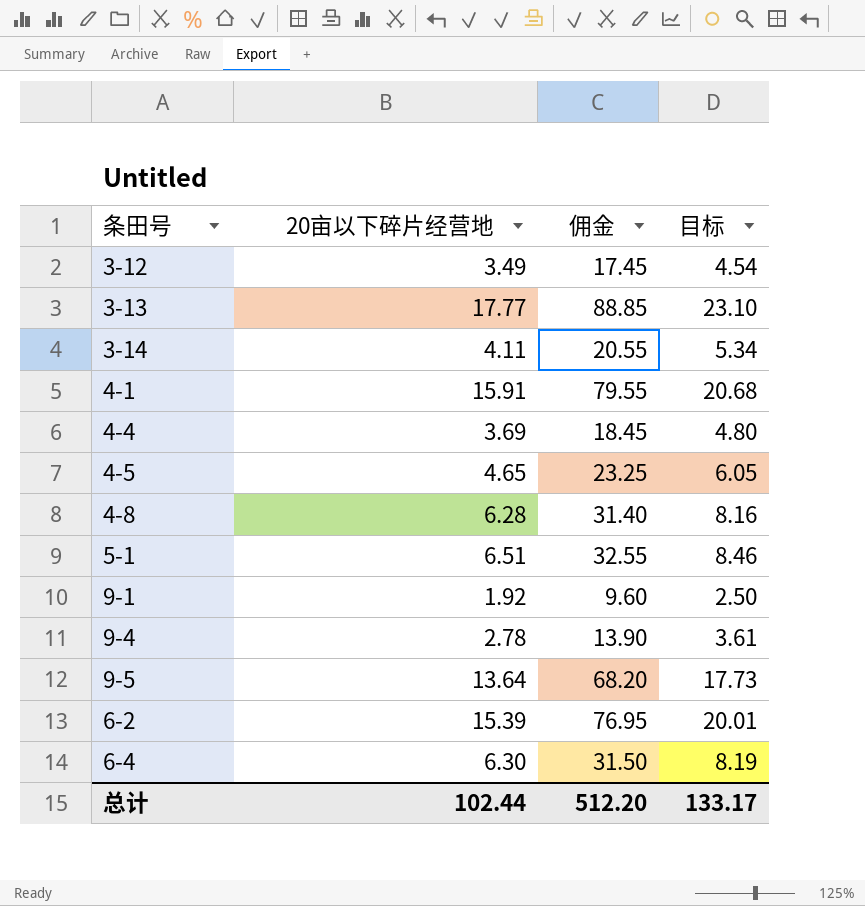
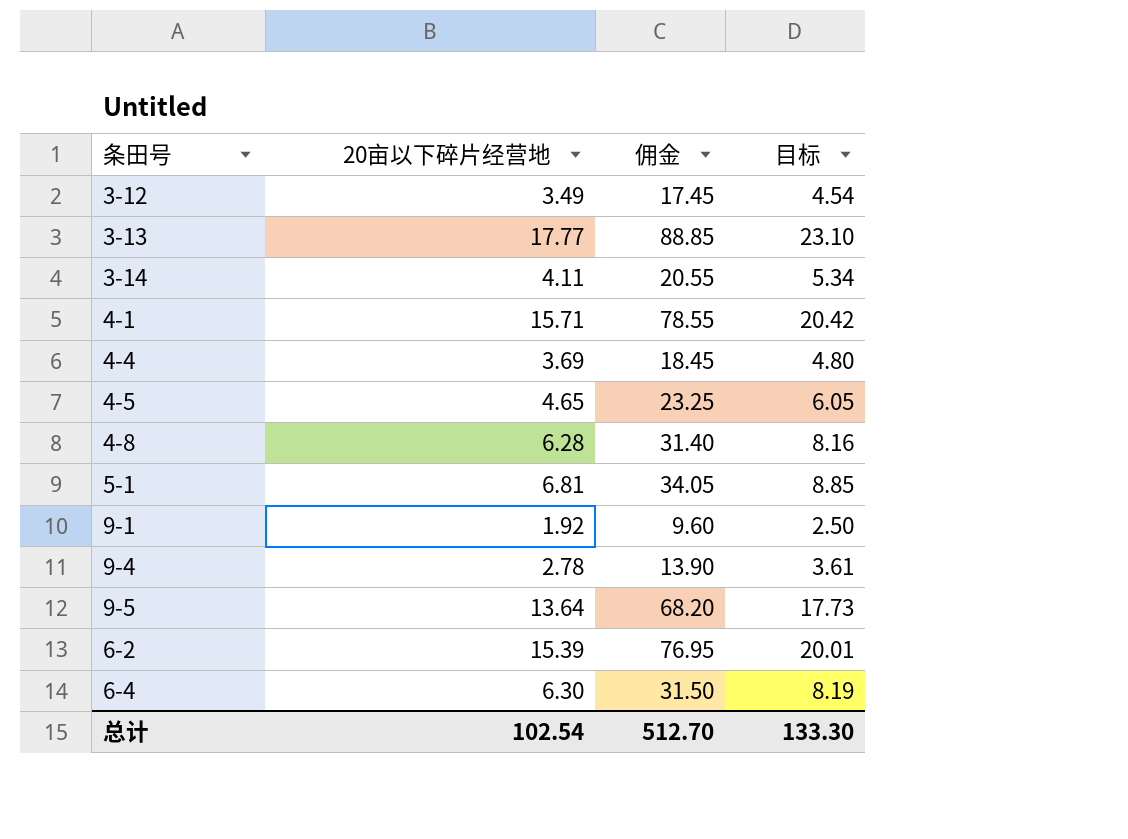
4-1 | 20亩以下碎片经营地: 15.91 -> 15.71
4-1 | 佣金: 79.55 -> 78.55
4-1 | 目标: 20.68 -> 20.42
5-1 | 20亩以下碎片经营地: 6.51 -> 6.81
5-1 | 佣金: 32.55 -> 34.05
5-1 | 目标: 8.46 -> 8.85
总计 | 20亩以下碎片经营地: 102.44 -> 102.54
总计 | 佣金: 512.20 -> 512.70
总计 | 目标: 133.17 -> 133.30

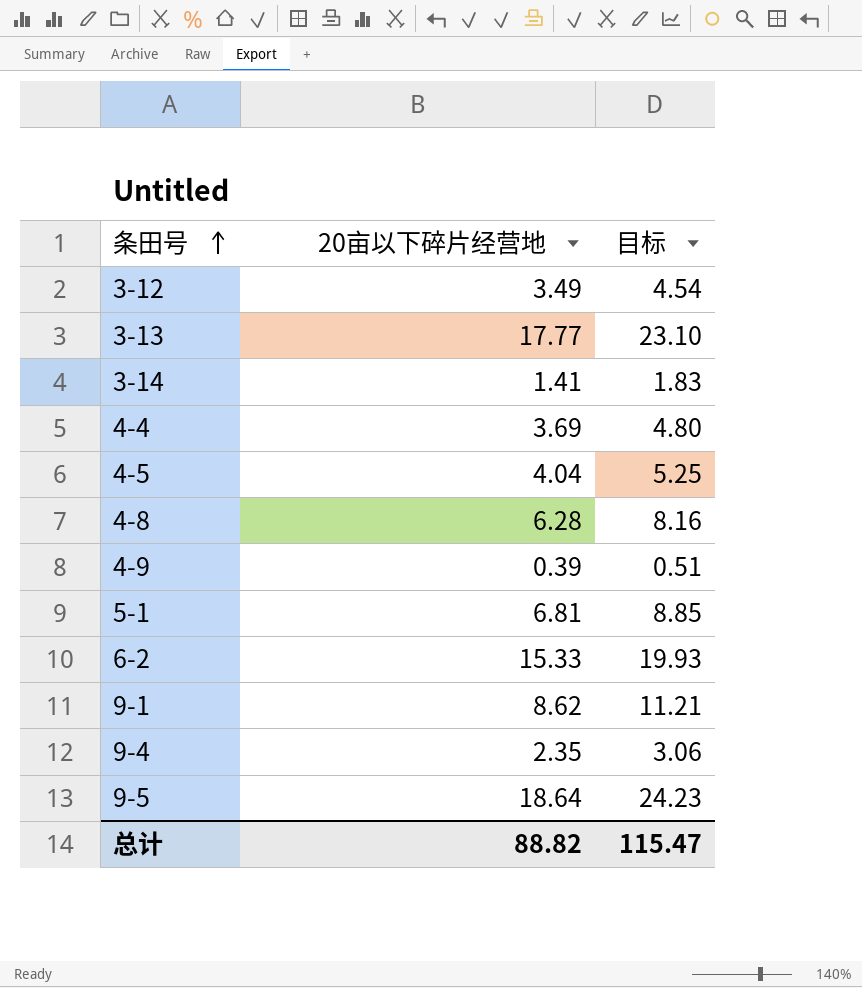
row order: none -> 条田号 ascending
column 佣金 | formula: [20亩以下碎片经营地] * 5 -> none
row 4-1: 15.71 | 78.55 | 20.42 -> none
row 6-4: 6.30 | 31.50 | 8.19 -> none
3-14 | 20亩以下碎片经营地: 4.11 -> 1.41
3-14 | 目标: 5.34 -> 1.83
4-5 | 20亩以下碎片经营地: 4.65 -> 4.04
4-5 | 目标: 6.05 -> 5.25
row 4-9: none -> 0.39 | 0.51
6-2 | 20亩以下碎片经营地: 15.39 -> 15.33
6-2 | 目标: 20.01 -> 19.93
9-1 | 20亩以下碎片经营地: 1.92 -> 8.62
9-1 | 目标: 2.50 -> 11.21
9-4 | 20亩以下碎片经营地: 2.78 -> 2.35
9-4 | 目标: 3.61 -> 3.06
9-5 | 20亩以下碎片经营地: 13.64 -> 18.64
9-5 | 目标: 17.73 -> 24.23
总计 | 20亩以下碎片经营地: 102.54 -> 88.82
总计 | 目标: 133.30 -> 115.47

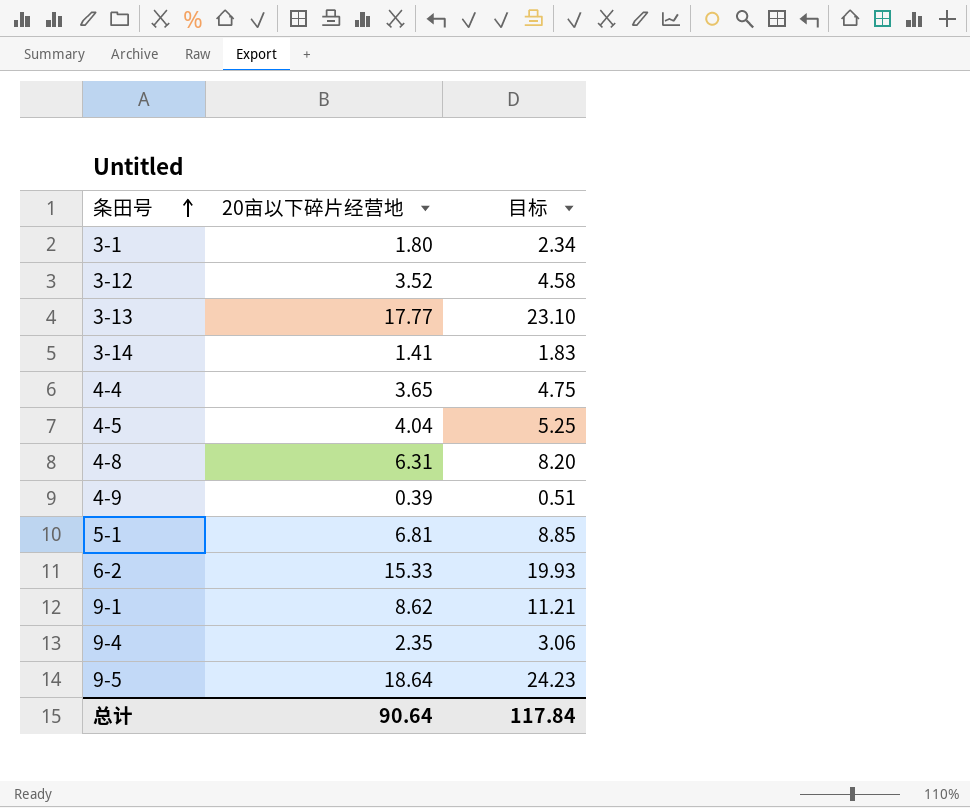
row 3-1: none -> 1.80 | 2.34
3-12 | 20亩以下碎片经营地: 3.49 -> 3.52
3-12 | 目标: 4.54 -> 4.58
4-4 | 20亩以下碎片经营地: 3.69 -> 3.65
4-4 | 目标: 4.80 -> 4.75
4-8 | 20亩以下碎片经营地: 6.28 -> 6.31
4-8 | 目标: 8.16 -> 8.20
总计 | 20亩以下碎片经营地: 88.82 -> 90.64
总计 | 目标: 115.47 -> 117.84

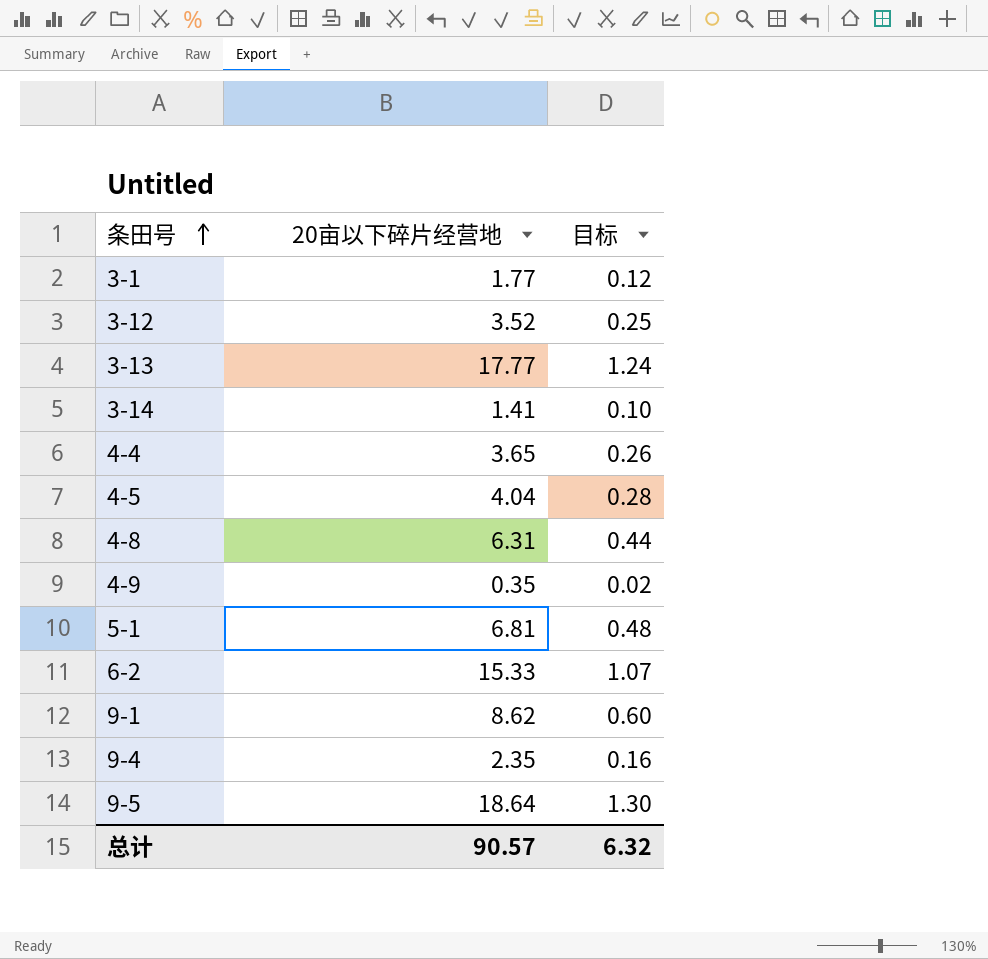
column 目标 | formula: [20亩以下碎片经营地] * 1.3 -> [20亩以下碎片经营地] * 0.07
3-1 | 20亩以下碎片经营地: 1.80 -> 1.77
4-9 | 20亩以下碎片经营地: 0.39 -> 0.35
总计 | 20亩以下碎片经营地: 90.64 -> 90.57
总计 | 目标: 117.84 -> 6.32

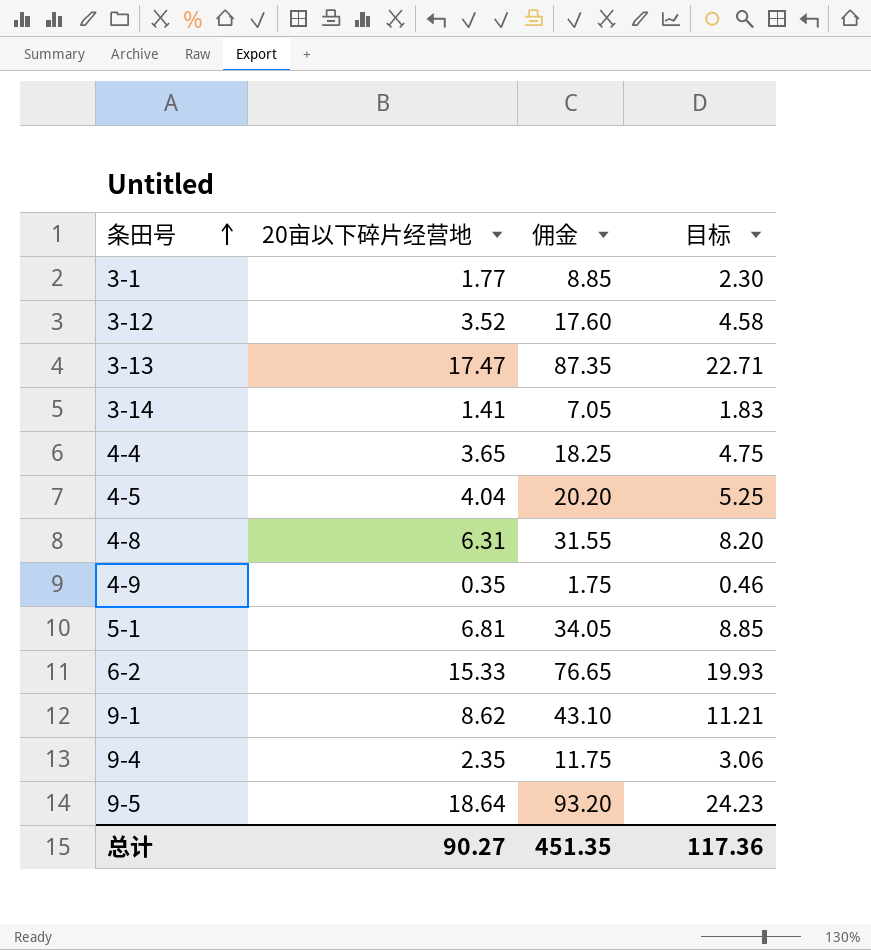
column 佣金 | formula: none -> [20亩以下碎片经营地] * 5
column 目标 | formula: [20亩以下碎片经营地] * 0.07 -> [20亩以下碎片经营地] * 1.3
3-13 | 20亩以下碎片经营地: 17.77 -> 17.47
总计 | 20亩以下碎片经营地: 90.57 -> 90.27
总计 | 目标: 6.32 -> 117.36

